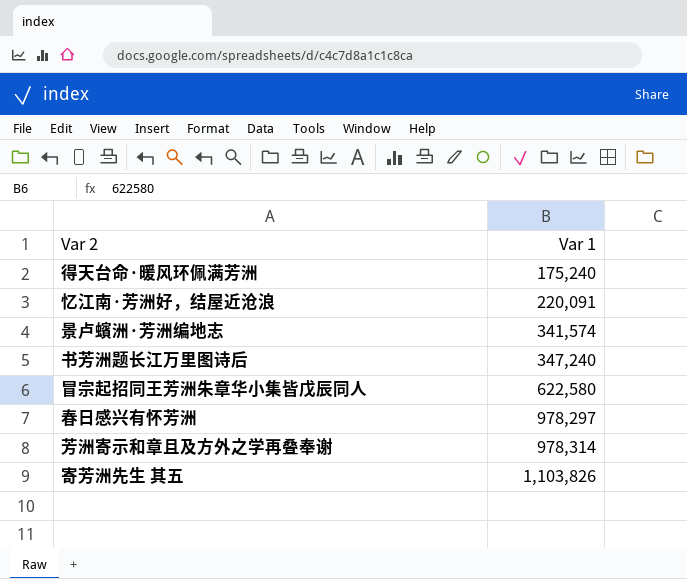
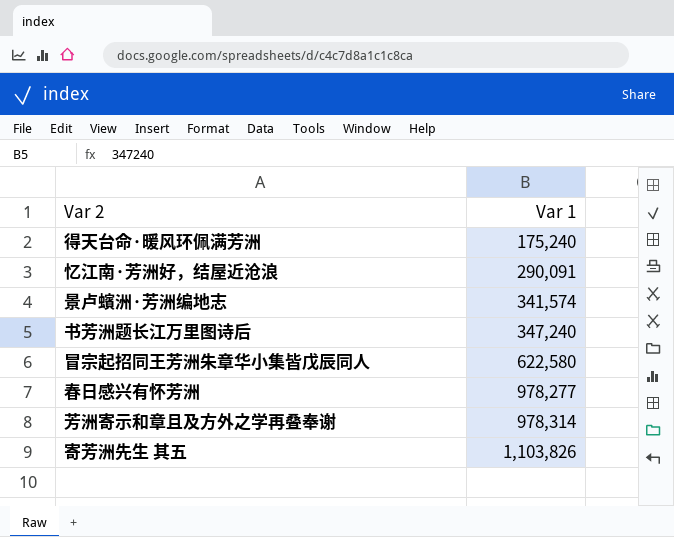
忆江南·芳洲好，结屋近沧浪 | Var 1: 220,091 -> 290,091
春日感兴有怀芳洲 | Var 1: 978,297 -> 978,277

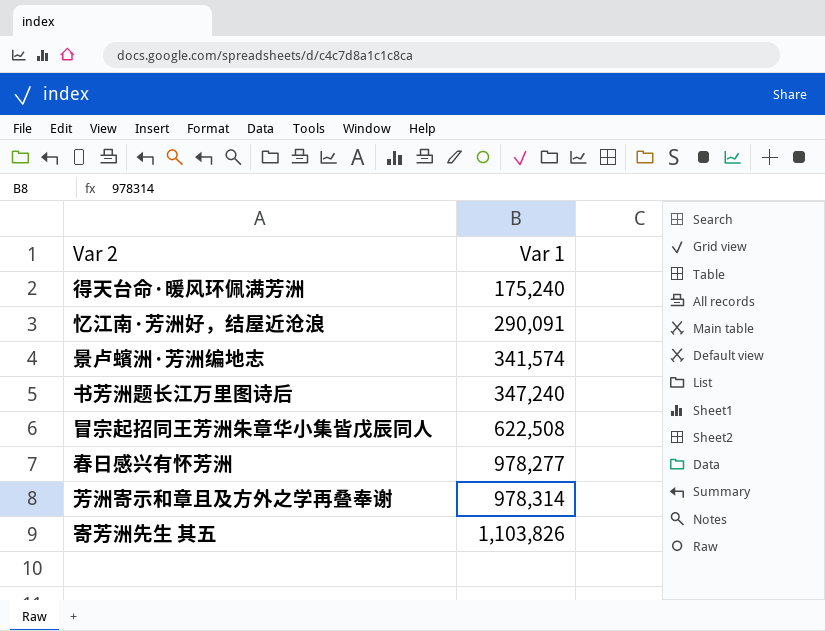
冒宗起招同王芳洲朱章华小集皆戊辰同人 | Var 1: 622,580 -> 622,508

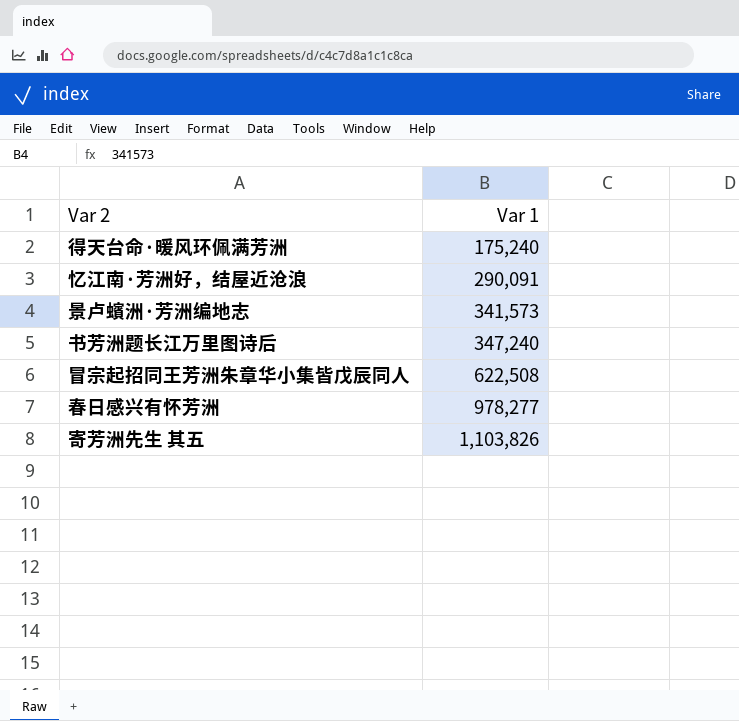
row 芳洲寄示和章且及方外之学再叠奉谢: 978,314 -> none
景卢蠙洲·芳洲编地志 | Var 1: 341,574 -> 341,573

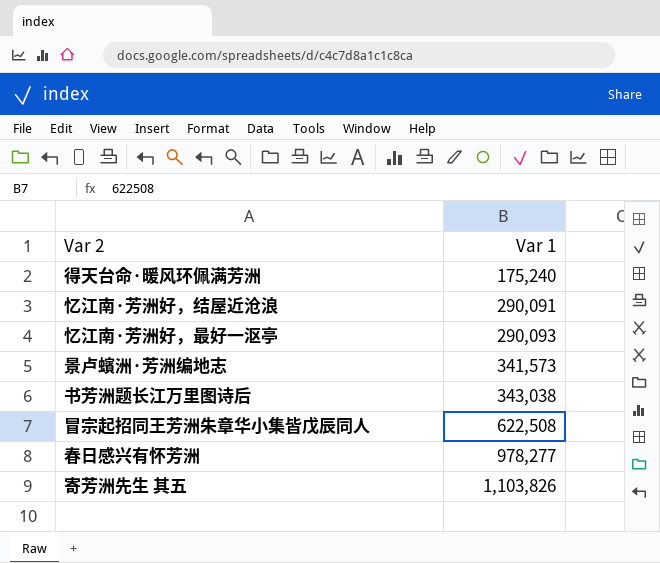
row 忆江南·芳洲好，最好一沤亭: none -> 290,093
书芳洲题长江万里图诗后 | Var 1: 347,240 -> 343,038

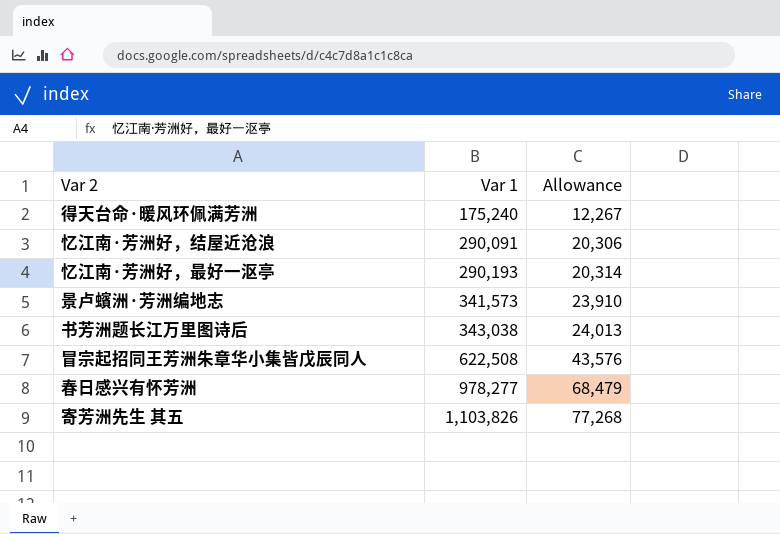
column Allowance | formula: none -> [Var 1] * 0.07
忆江南·芳洲好，最好一沤亭 | Var 1: 290,093 -> 290,193

